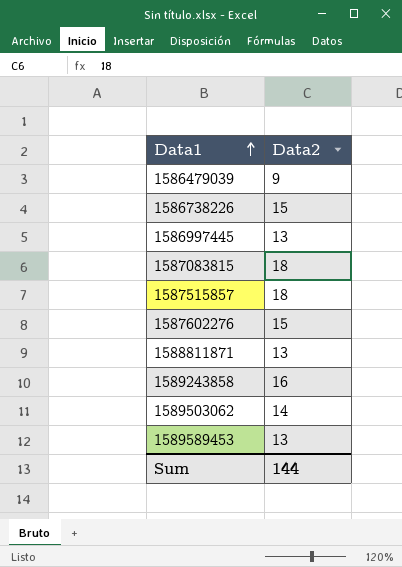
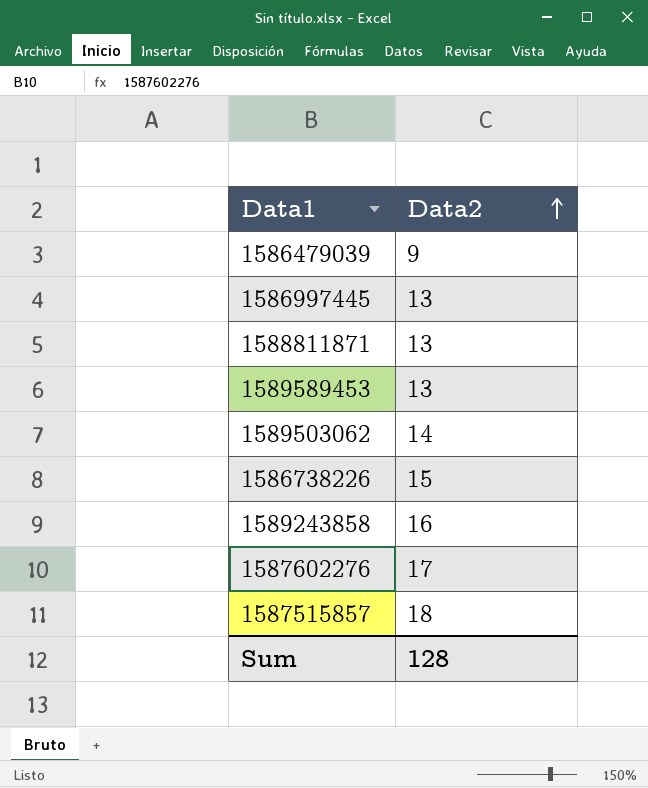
row order: Data1 ascending -> Data2 ascending
row 1587083815: 18 -> none
1587602276 | Data2: 15 -> 17
Sum | Data2: 144 -> 128

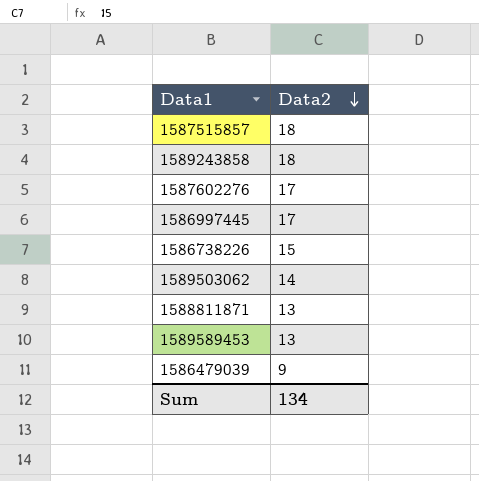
row order: Data2 ascending -> Data2 descending
1589243858 | Data2: 16 -> 18
1586997445 | Data2: 13 -> 17
Sum | Data2: 128 -> 134

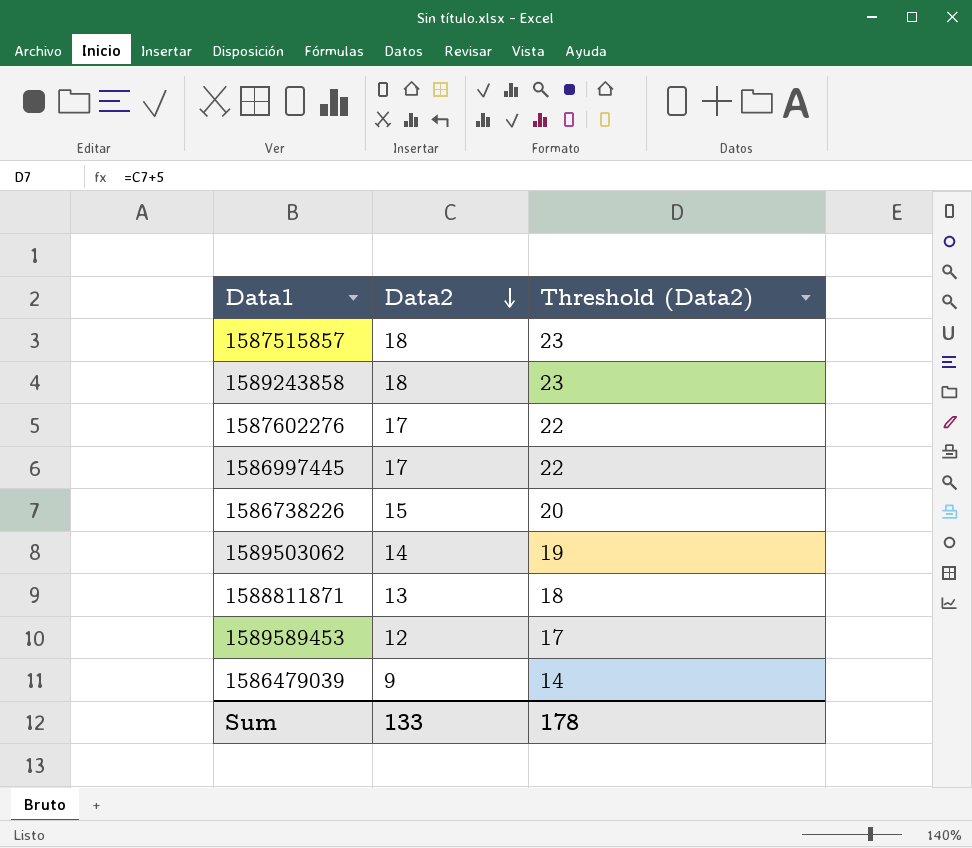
column Threshold (Data2) | formula: none -> [Data2] + 5
1589589453 | Data2: 13 -> 12
Sum | Data2: 134 -> 133

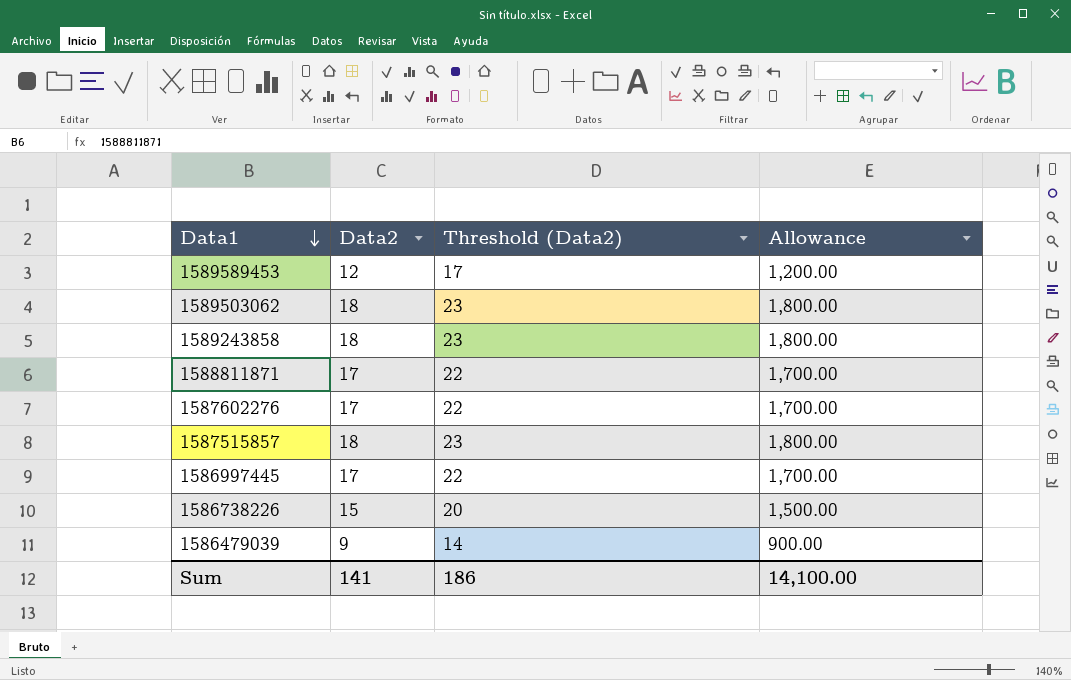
row order: Data2 descending -> Data1 descending
column Allowance | formula: none -> [Data2] * 100
1589503062 | Data2: 14 -> 18
1589503062 | Threshold (Data2): 19 -> 23
1588811871 | Data2: 13 -> 17
1588811871 | Threshold (Data2): 18 -> 22
Sum | Data2: 133 -> 141
Sum | Threshold (Data2): 178 -> 186

